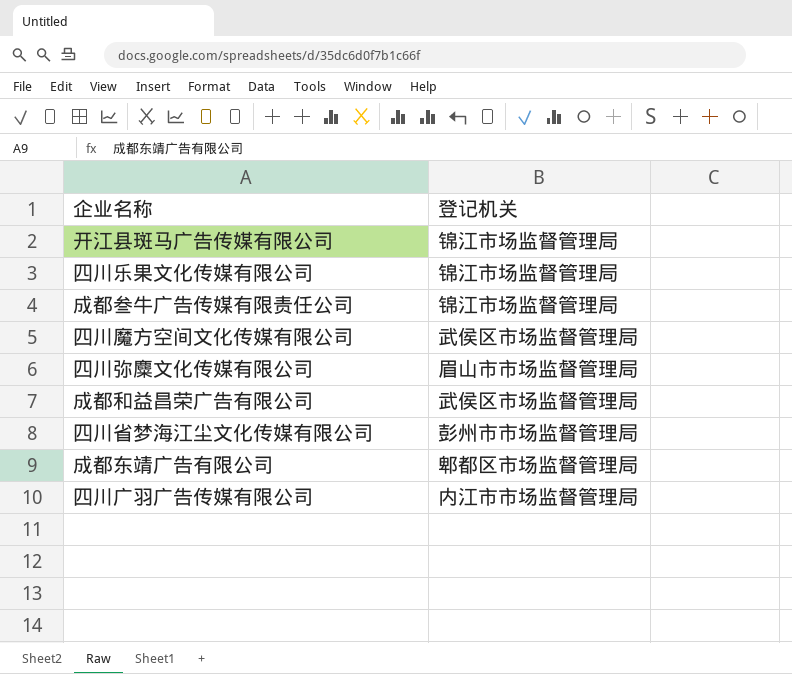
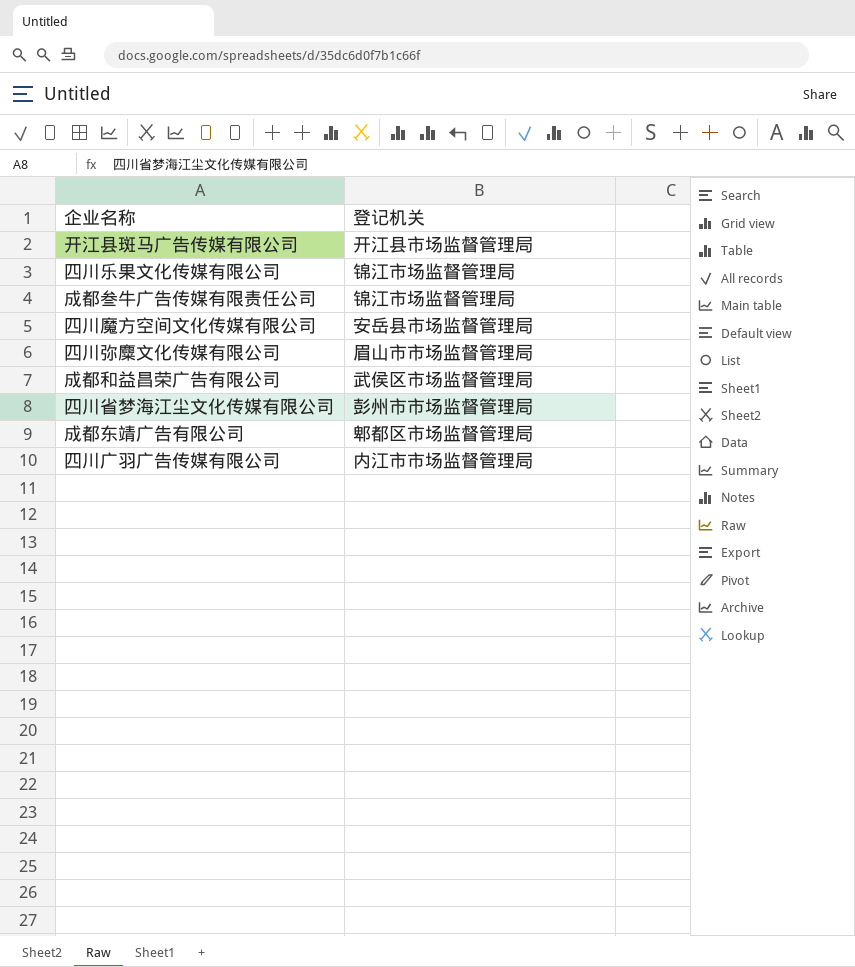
开江县斑马广告传媒有限公司 | 登记机关: 锦江市场监督管理局 -> 开江县市场监督管理局
四川魔方空间文化传媒有限公司 | 登记机关: 武侯区市场监督管理局 -> 安岳县市场监督管理局

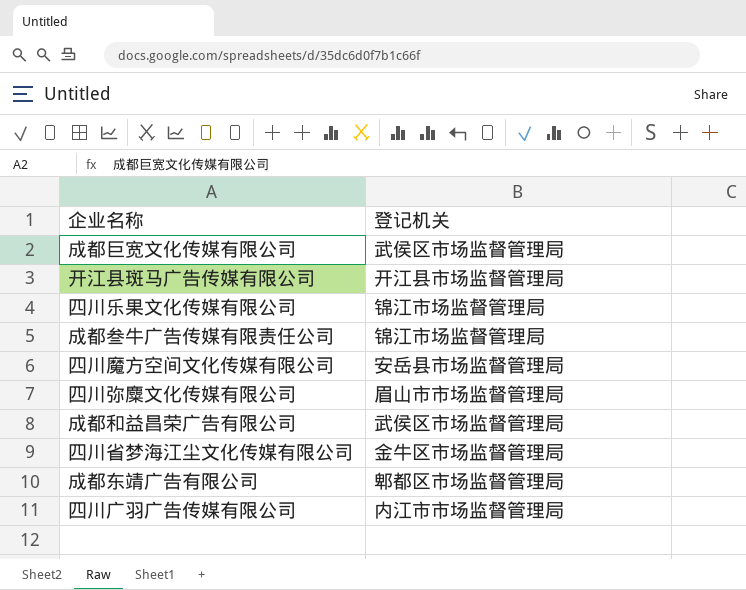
row 成都巨宽文化传媒有限公司: none -> 武侯区市场监督管理局
四川省梦海江尘文化传媒有限公司 | 登记机关: 彭州市市场监督管理局 -> 金牛区市场监督管理局

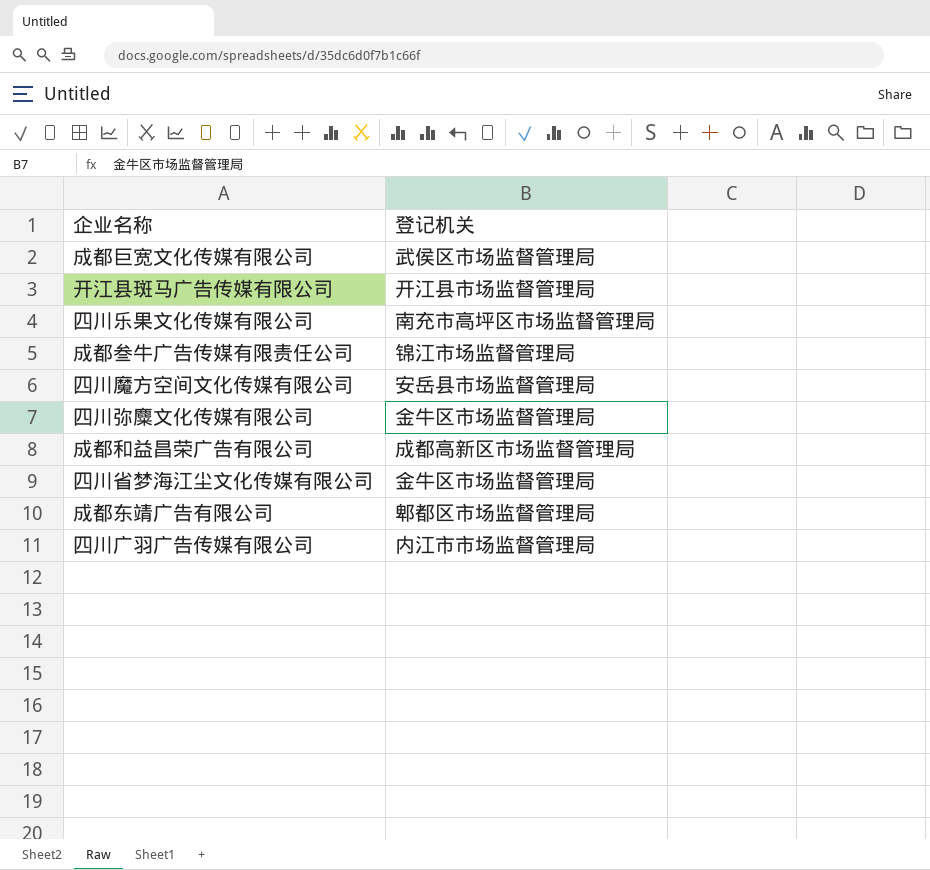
四川乐果文化传媒有限公司 | 登记机关: 锦江市场监督管理局 -> 南充市高坪区市场监督管理局
四川弥麋文化传媒有限公司 | 登记机关: 眉山市市场监督管理局 -> 金牛区市场监督管理局
成都和益昌荣广告有限公司 | 登记机关: 武侯区市场监督管理局 -> 成都高新区市场监督管理局

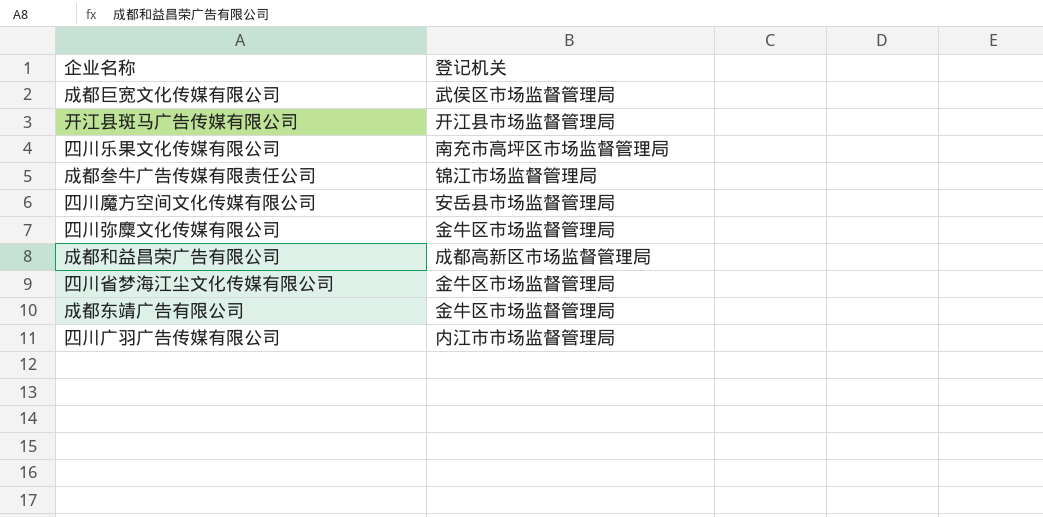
成都东靖广告有限公司 | 登记机关: 郫都区市场监督管理局 -> 金牛区市场监督管理局

